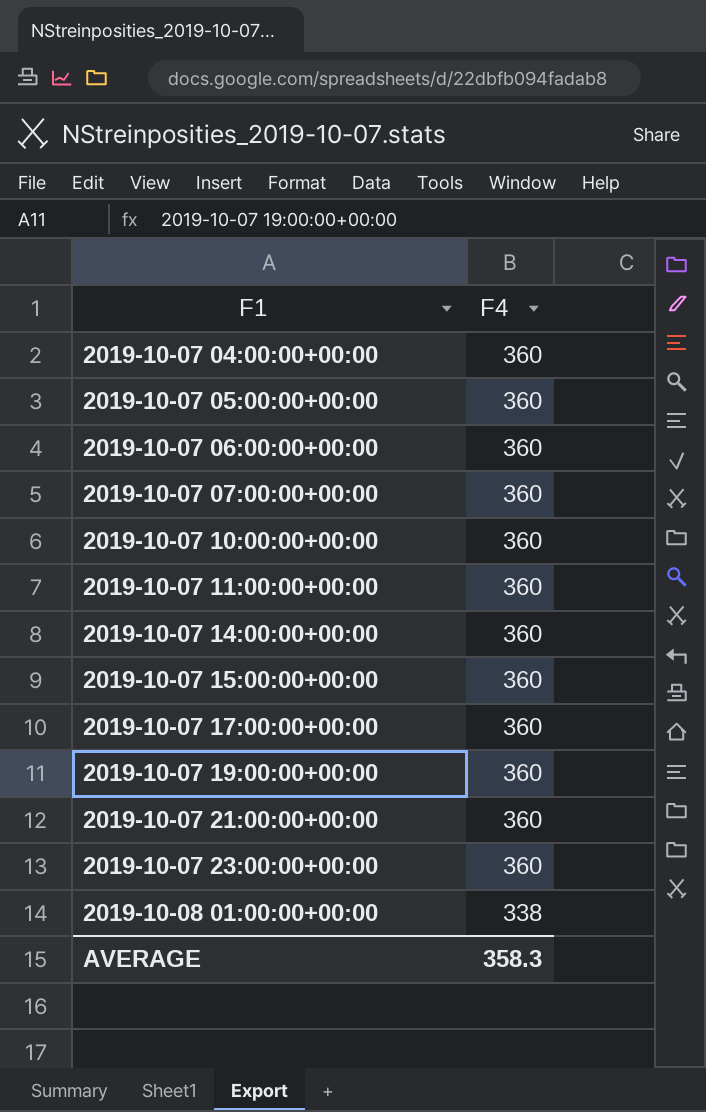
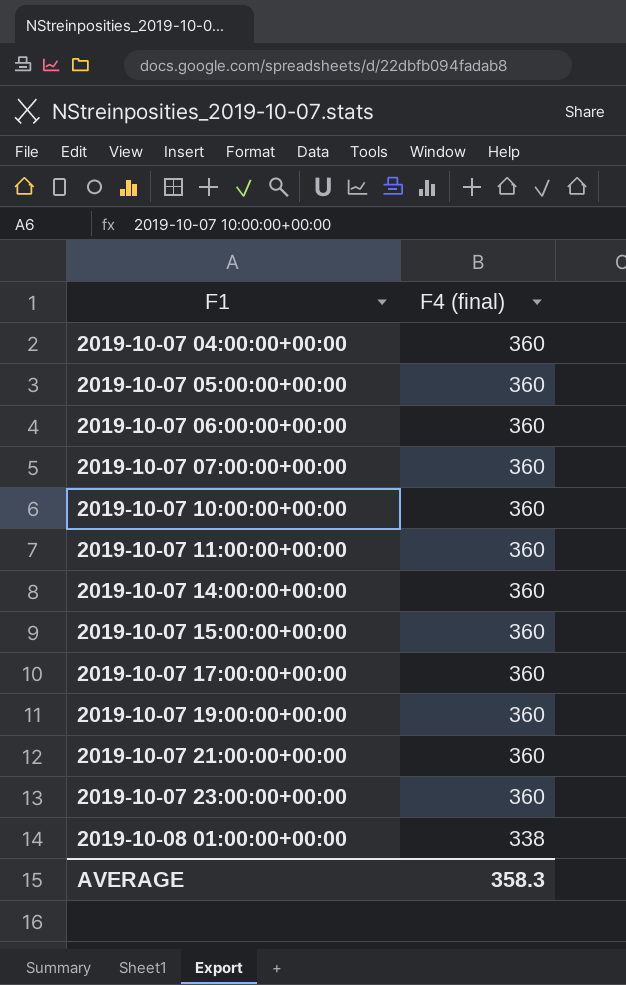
column name: F4 -> F4 (final)

